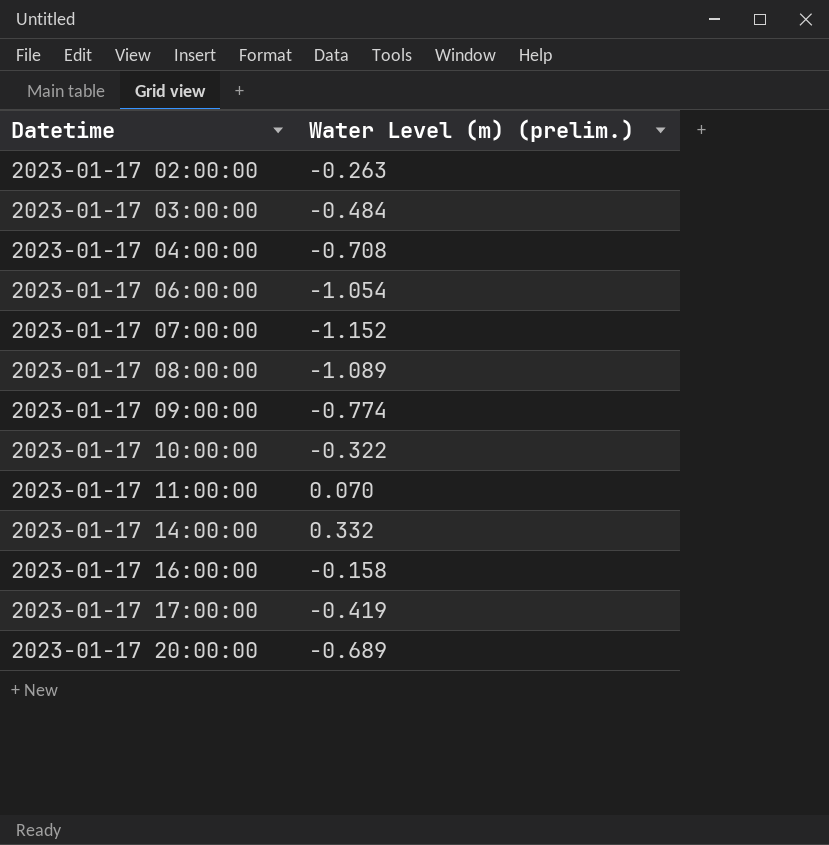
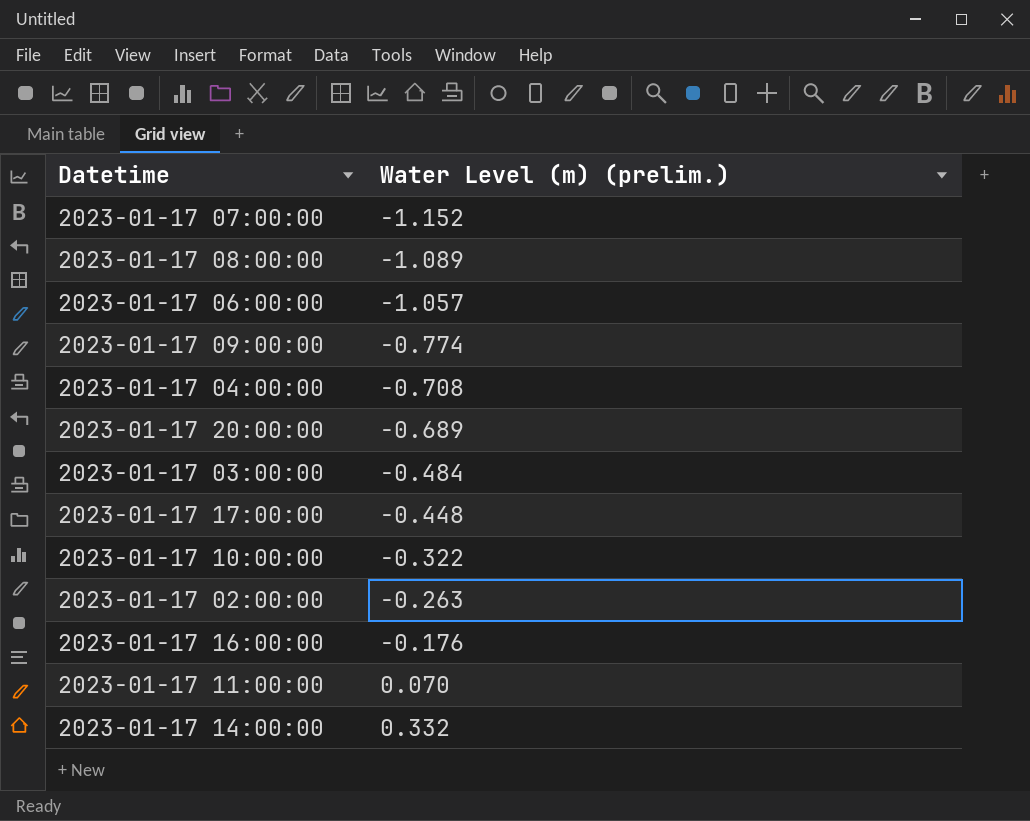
row order: Datetime ascending -> Water Level (m) (prelim.) ascending
2023-01-17 06:00:00 | Water Level (m) (prelim.): -1.054 -> -1.057
2023-01-17 17:00:00 | Water Level (m) (prelim.): -0.419 -> -0.448
2023-01-17 16:00:00 | Water Level (m) (prelim.): -0.158 -> -0.176

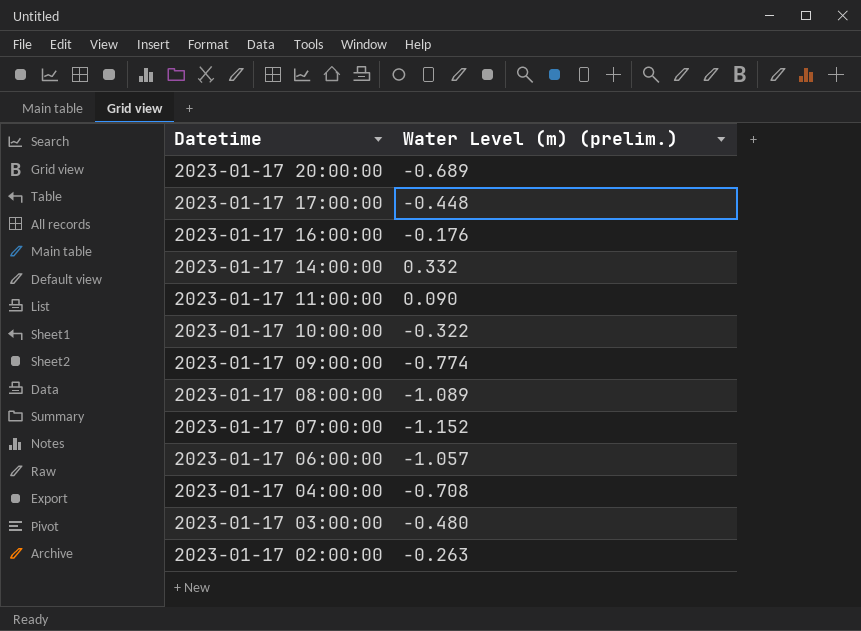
row order: Water Level (m) (prelim.) ascending -> Datetime descending
2023-01-17 11:00:00 | Water Level (m) (prelim.): 0.070 -> 0.090
2023-01-17 03:00:00 | Water Level (m) (prelim.): -0.484 -> -0.480

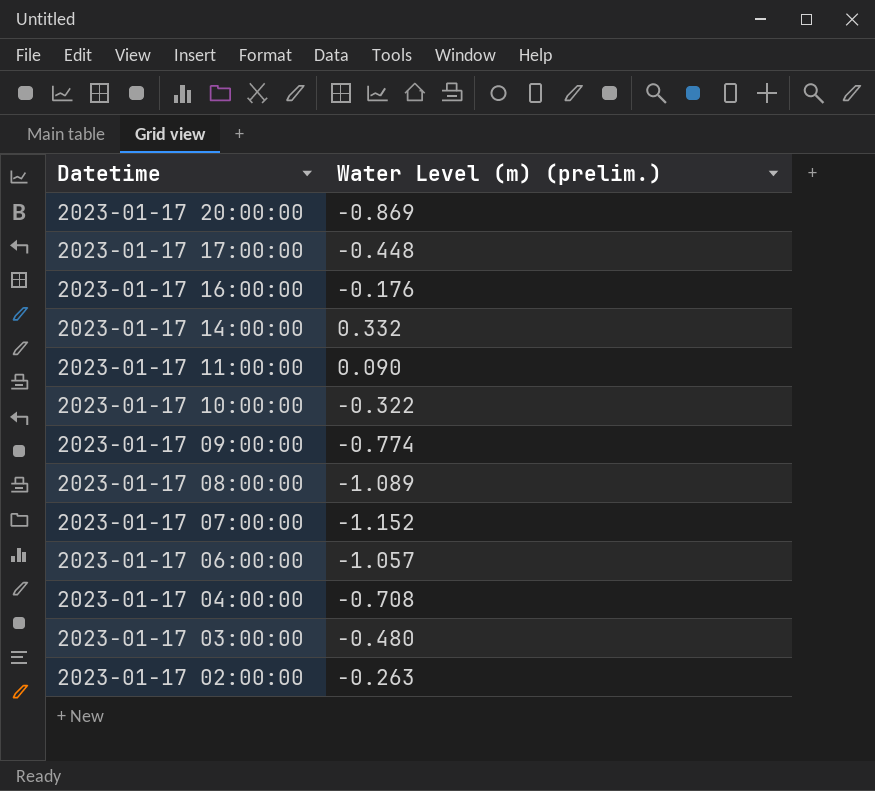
2023-01-17 20:00:00 | Water Level (m) (prelim.): -0.689 -> -0.869

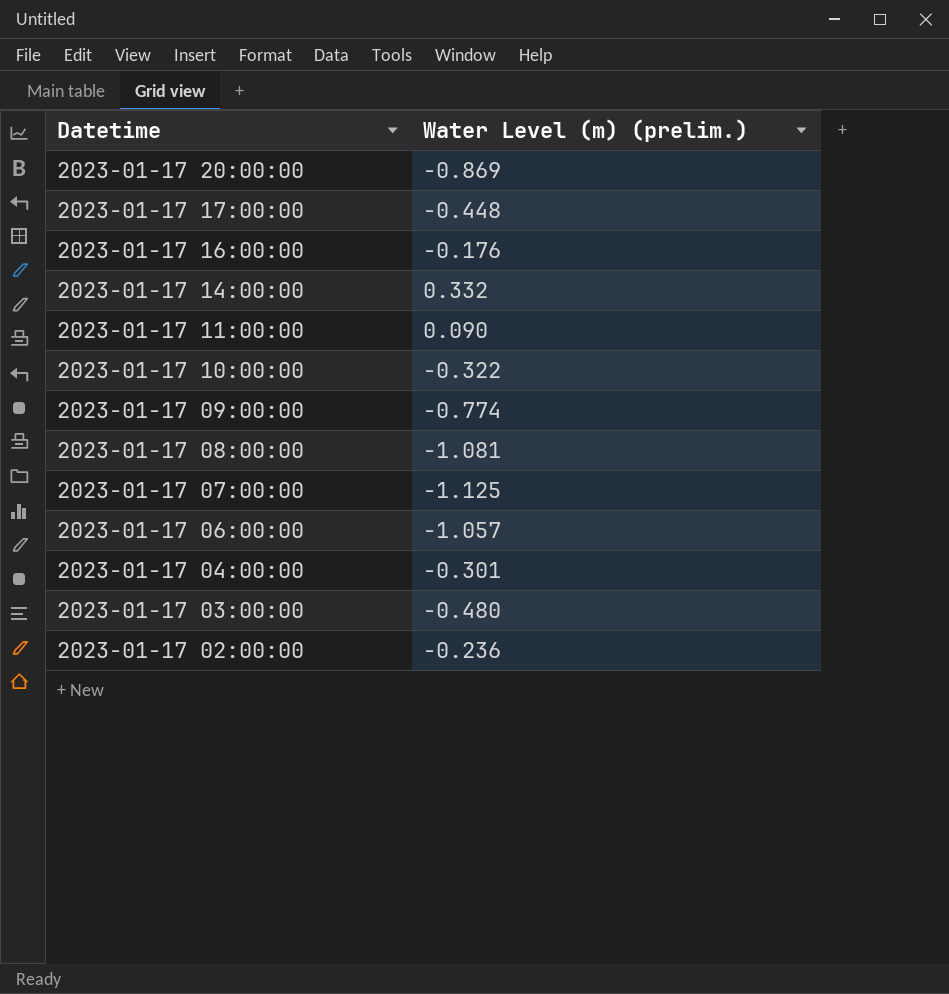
2023-01-17 08:00:00 | Water Level (m) (prelim.): -1.089 -> -1.081
2023-01-17 07:00:00 | Water Level (m) (prelim.): -1.152 -> -1.125
2023-01-17 04:00:00 | Water Level (m) (prelim.): -0.708 -> -0.301
2023-01-17 02:00:00 | Water Level (m) (prelim.): -0.263 -> -0.236

